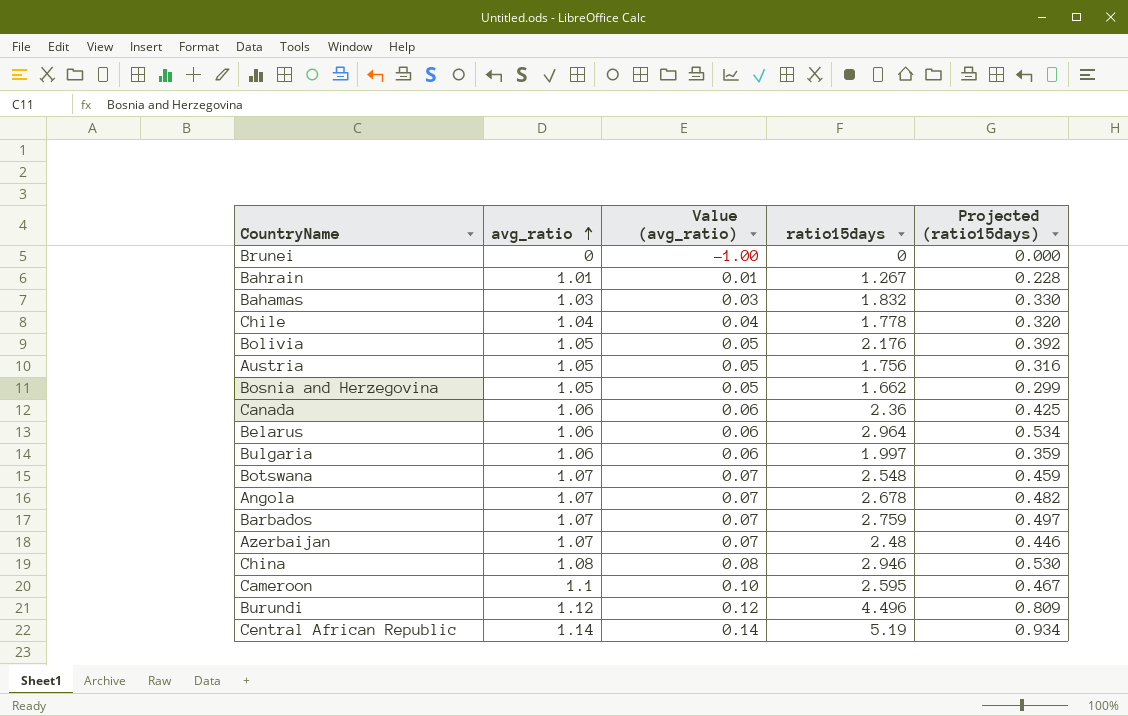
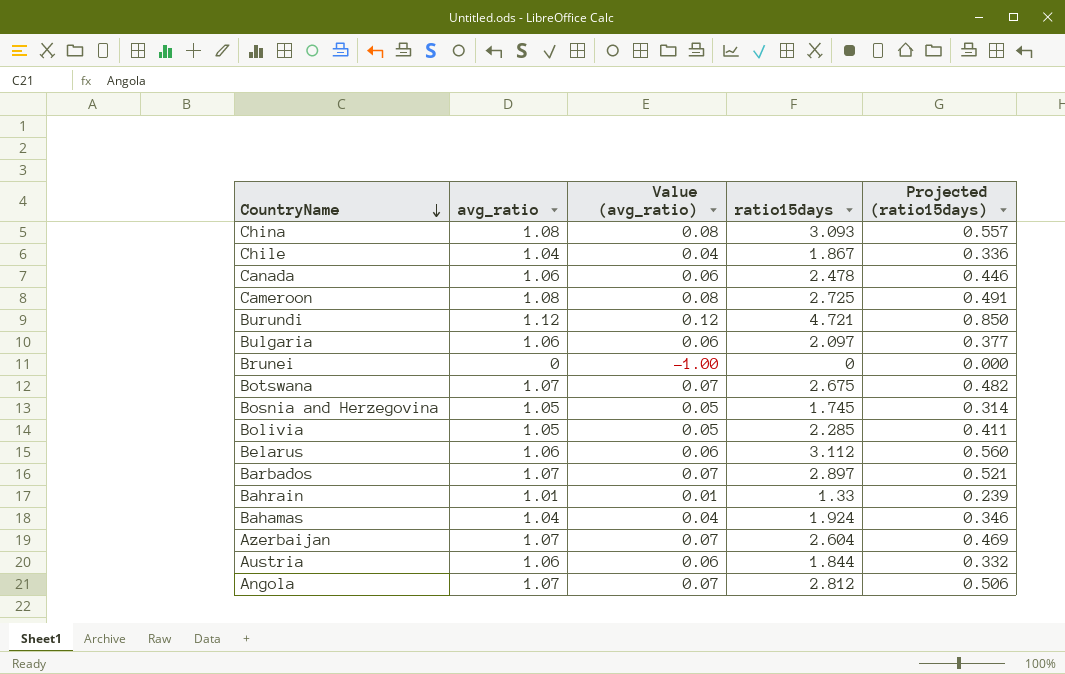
row order: avg_ratio ascending -> CountryName descending
row Central African Republic: 1.14 | 0.14 | 5.19 | 0.934 -> none
China | ratio15days: 2.946 -> 3.093
China | Projected (ratio15days): 0.530 -> 0.557
Chile | ratio15days: 1.778 -> 1.867
Chile | Projected (ratio15days): 0.320 -> 0.336
Canada | ratio15days: 2.36 -> 2.478
Canada | Projected (ratio15days): 0.425 -> 0.446
Cameroon | avg_ratio: 1.1 -> 1.08
Cameroon | Value (avg_ratio): 0.10 -> 0.08
Cameroon | ratio15days: 2.595 -> 2.725
Cameroon | Projected (ratio15days): 0.467 -> 0.491
Burundi | ratio15days: 4.496 -> 4.721
Burundi | Projected (ratio15days): 0.809 -> 0.850
Bulgaria | ratio15days: 1.997 -> 2.097
Bulgaria | Projected (ratio15days): 0.359 -> 0.377
Botswana | ratio15days: 2.548 -> 2.675
Botswana | Projected (ratio15days): 0.459 -> 0.482
Bosnia and Herzegovina | ratio15days: 1.662 -> 1.745
Bosnia and Herzegovina | Projected (ratio15days): 0.299 -> 0.314
Bolivia | ratio15days: 2.176 -> 2.285
Bolivia | Projected (ratio15days): 0.392 -> 0.411
Belarus | ratio15days: 2.964 -> 3.112
Belarus | Projected (ratio15days): 0.534 -> 0.560
Barbados | ratio15days: 2.759 -> 2.897
Barbados | Projected (ratio15days): 0.497 -> 0.521
Bahrain | ratio15days: 1.267 -> 1.33
Bahrain | Projected (ratio15days): 0.228 -> 0.239
Bahamas | avg_ratio: 1.03 -> 1.04
Bahamas | Value (avg_ratio): 0.03 -> 0.04
Bahamas | ratio15days: 1.832 -> 1.924
Bahamas | Projected (ratio15days): 0.330 -> 0.346
Azerbaijan | ratio15days: 2.48 -> 2.604
Azerbaijan | Projected (ratio15days): 0.446 -> 0.469
Austria | avg_ratio: 1.05 -> 1.06
Austria | Value (avg_ratio): 0.05 -> 0.06
Austria | ratio15days: 1.756 -> 1.844
Austria | Projected (ratio15days): 0.316 -> 0.332
Angola | ratio15days: 2.678 -> 2.812
Angola | Projected (ratio15days): 0.482 -> 0.506

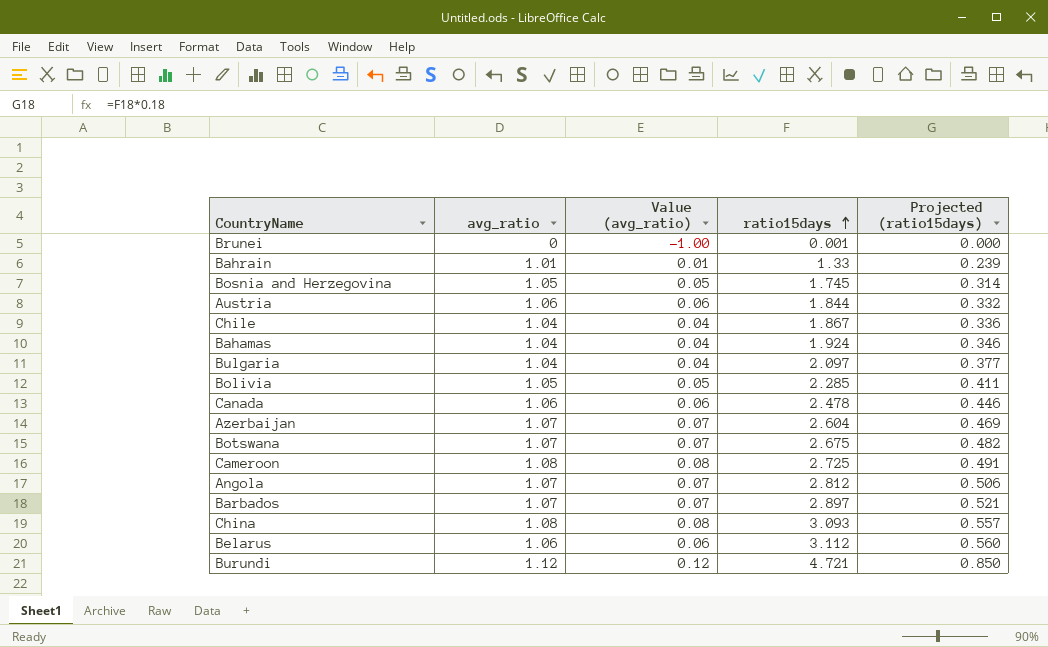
row order: CountryName descending -> ratio15days ascending
Brunei | ratio15days: 0 -> 0.001
Bulgaria | avg_ratio: 1.06 -> 1.04
Bulgaria | Value (avg_ratio): 0.06 -> 0.04

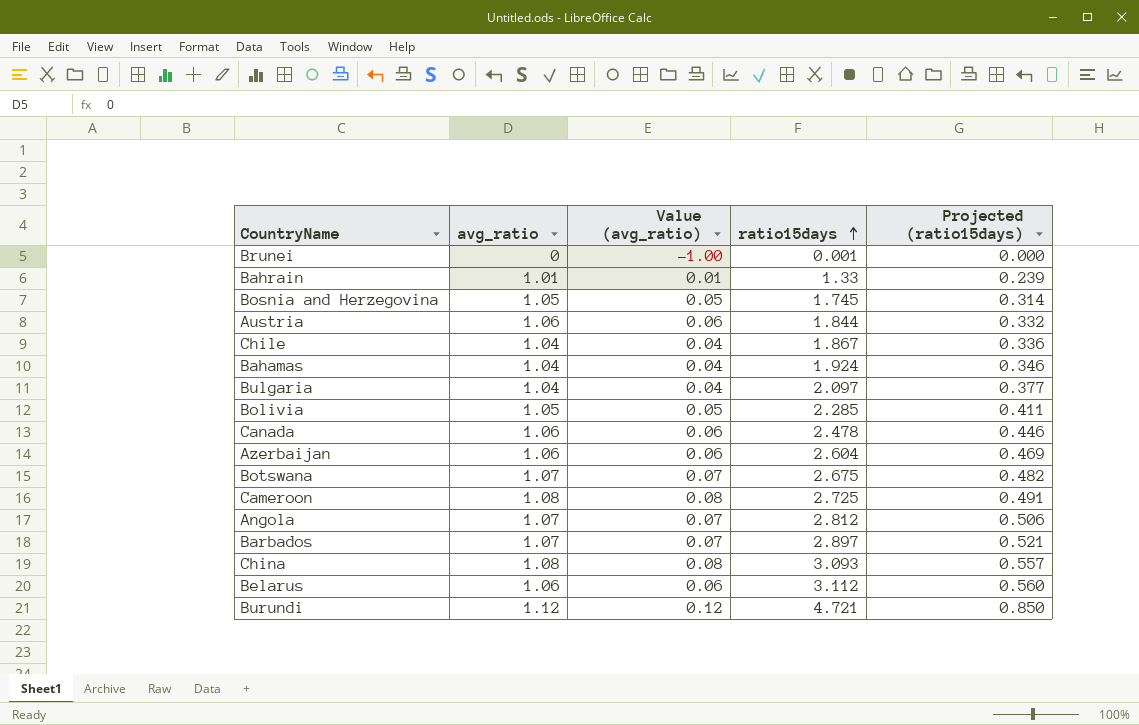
Azerbaijan | avg_ratio: 1.07 -> 1.06
Azerbaijan | Value (avg_ratio): 0.07 -> 0.06

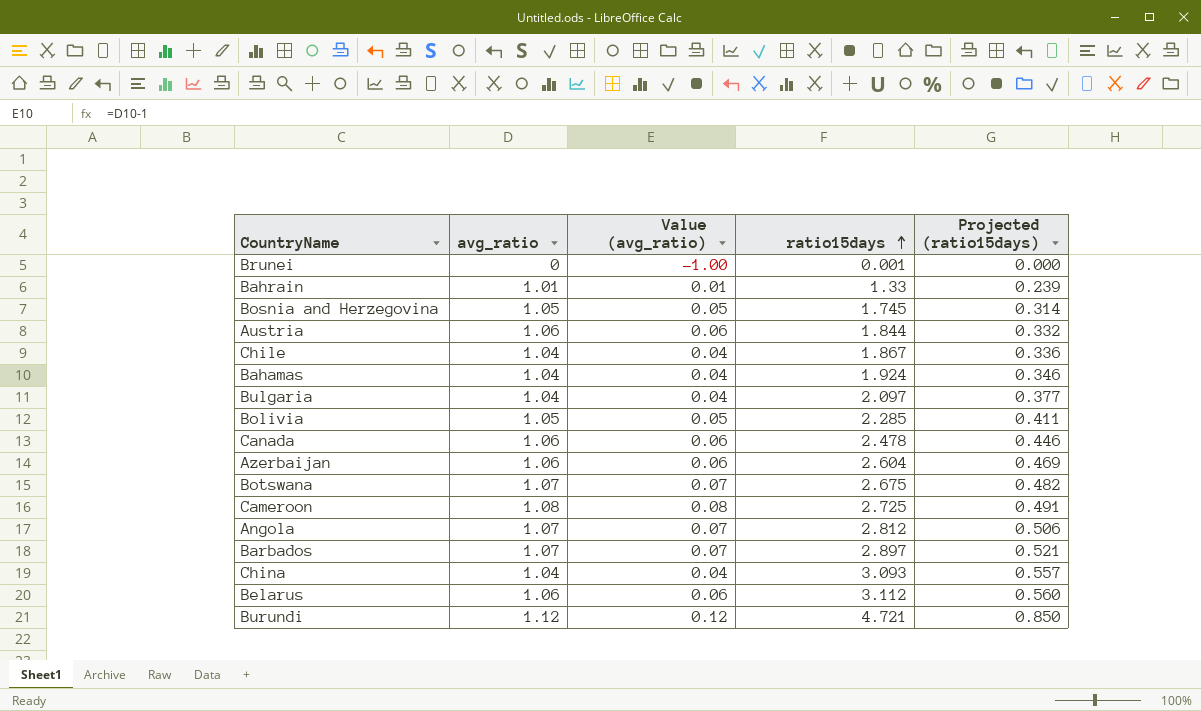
China | avg_ratio: 1.08 -> 1.04
China | Value (avg_ratio): 0.08 -> 0.04

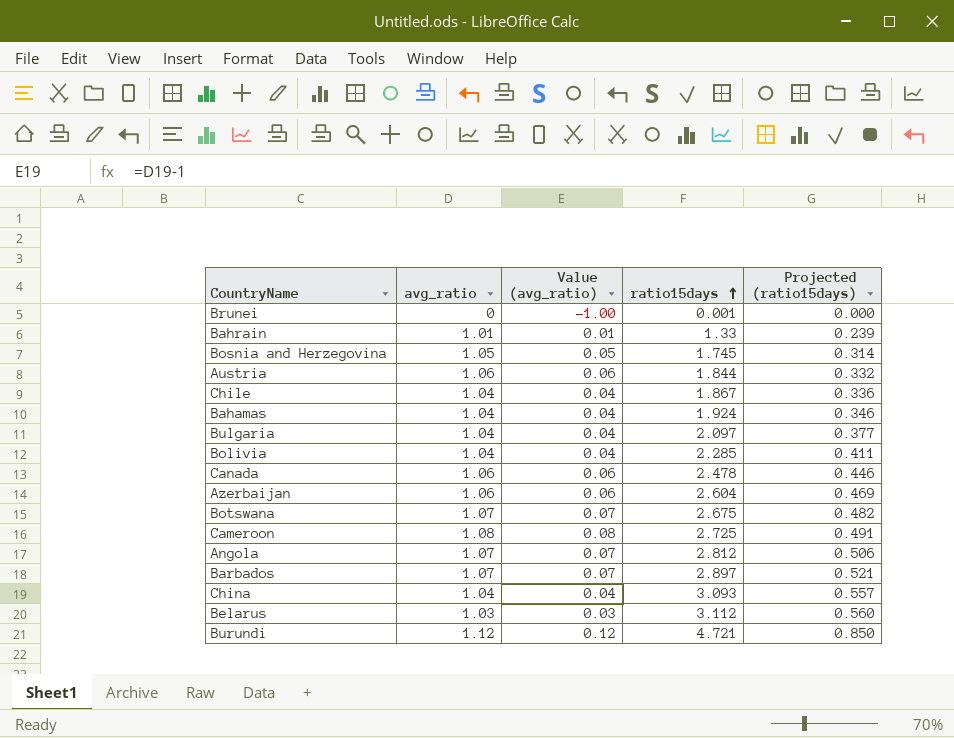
Bolivia | avg_ratio: 1.05 -> 1.04
Bolivia | Value (avg_ratio): 0.05 -> 0.04
Belarus | avg_ratio: 1.06 -> 1.03
Belarus | Value (avg_ratio): 0.06 -> 0.03

